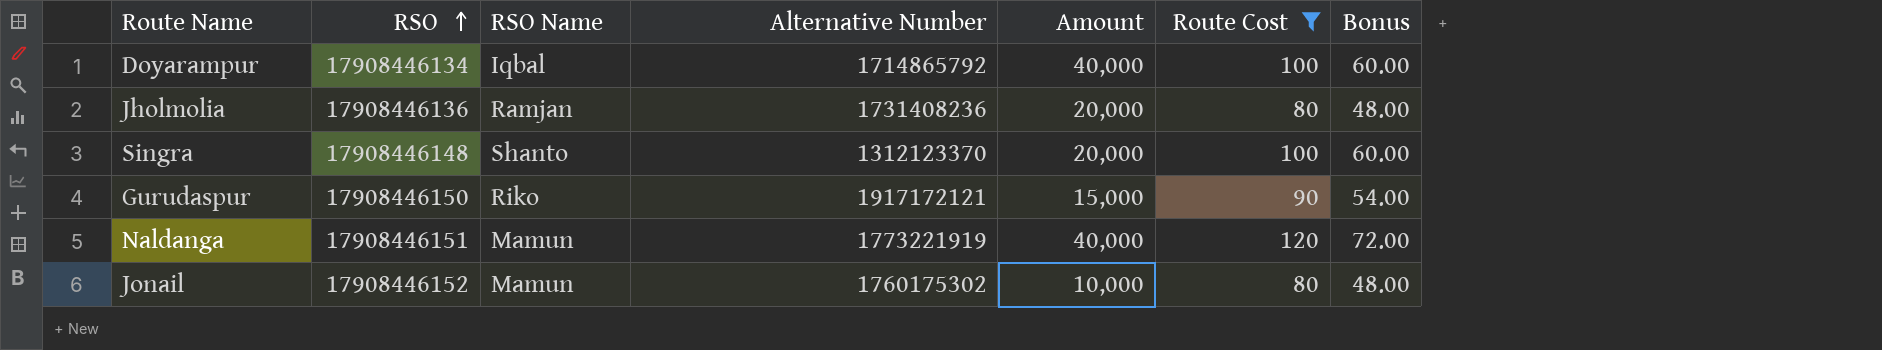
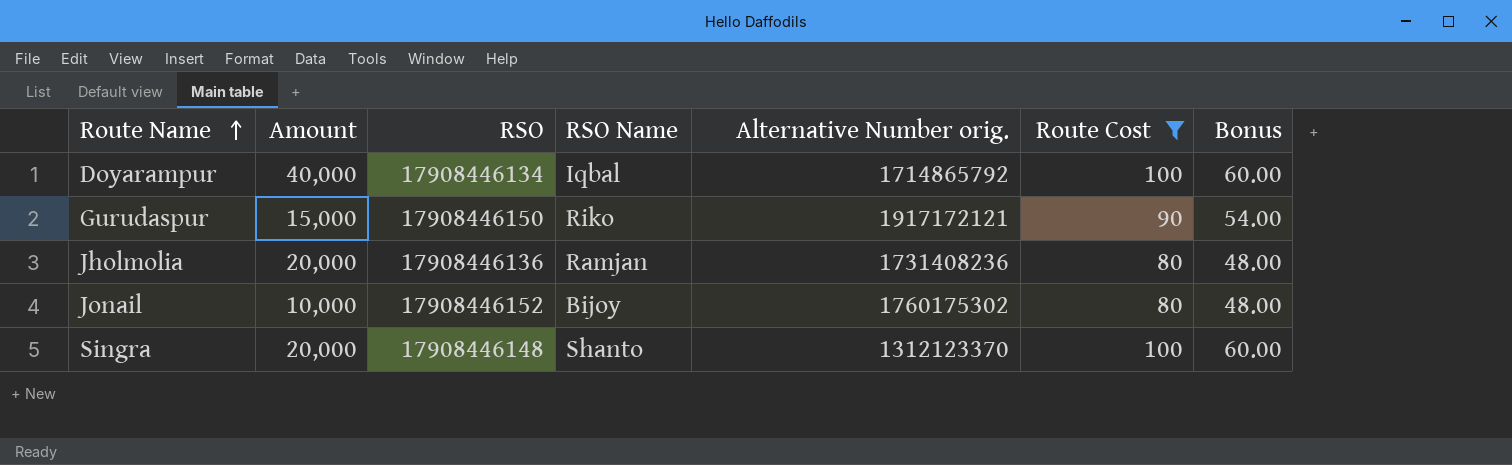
row order: RSO ascending -> Route Name ascending
column Amount | position: 5 -> 2
column name: Alternative Number -> Alternative Number orig.
row Naldanga: 17908446151 | Mamun | 1773221919 | 40,000 | 120 | 72.00 -> none
Jonail | RSO Name: Mamun -> Bijoy

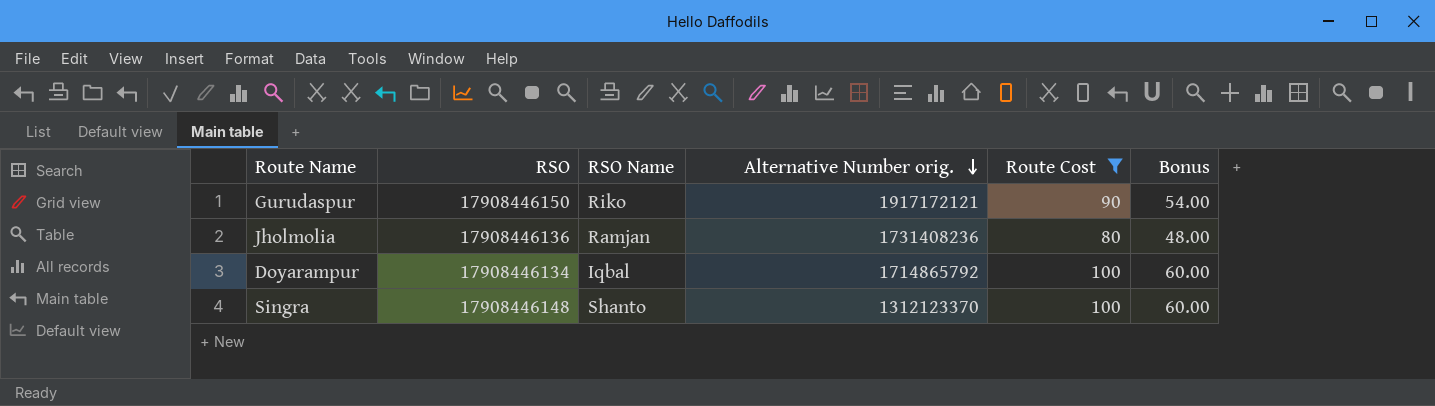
row order: Route Name ascending -> Alternative Number orig. descending
column Amount | position: 2 -> none
row Jonail: 10,000 | 17908446152 | Bijoy | 1760175302 | 80 | 48.00 -> none

